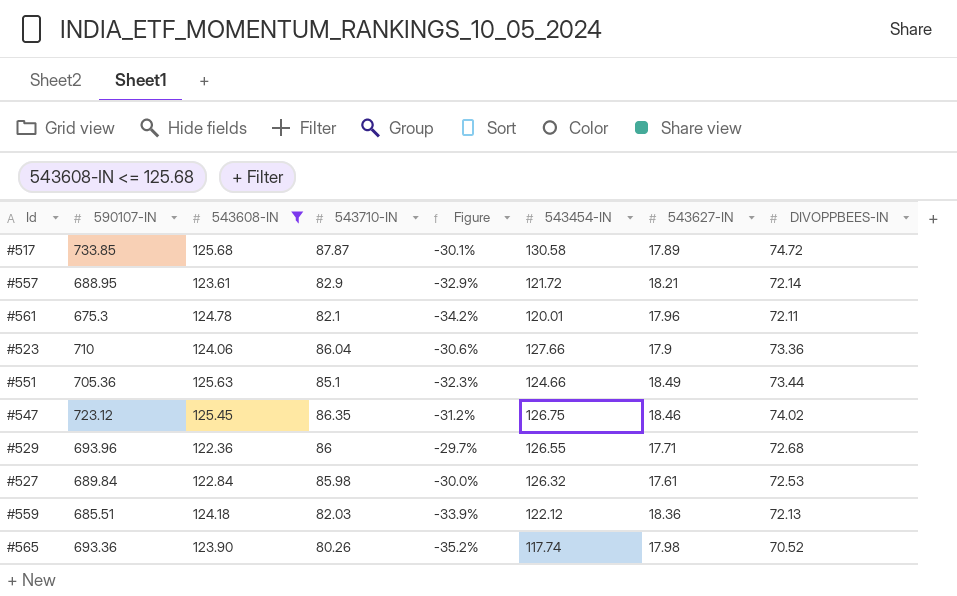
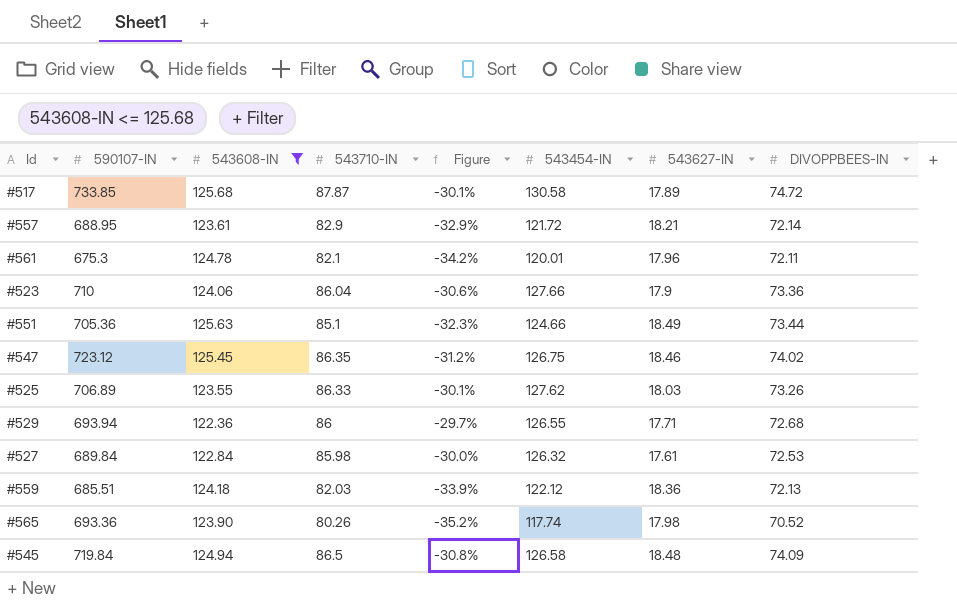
row #525: none -> 706.89 | 123.55 | 86.33 | -30.1% | 127.62 | 18.03 | 73.26
#529 | 590107-IN: 693.96 -> 693.94
row #545: none -> 719.84 | 124.94 | 86.5 | -30.8% | 126.58 | 18.48 | 74.09

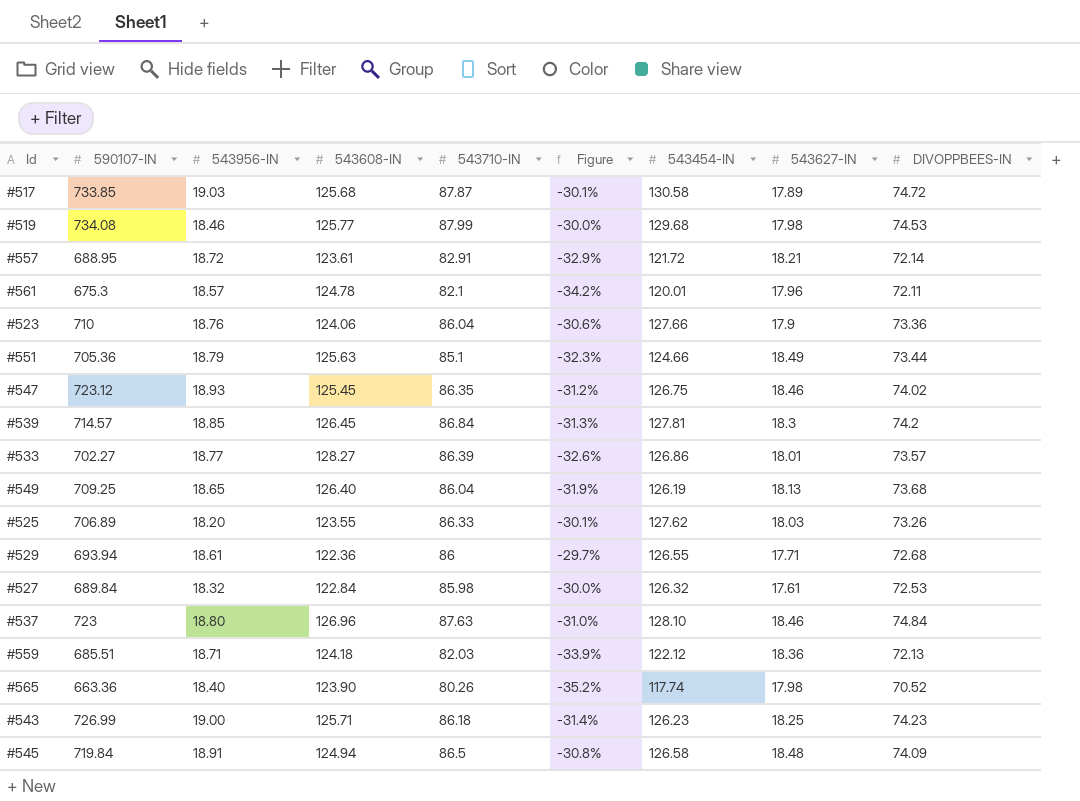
filter: 543608-IN <= 125.68 -> none
column 543956-IN | position: none -> 3
#557 | 543710-IN: 82.9 -> 82.91
#565 | 590107-IN: 693.36 -> 663.36

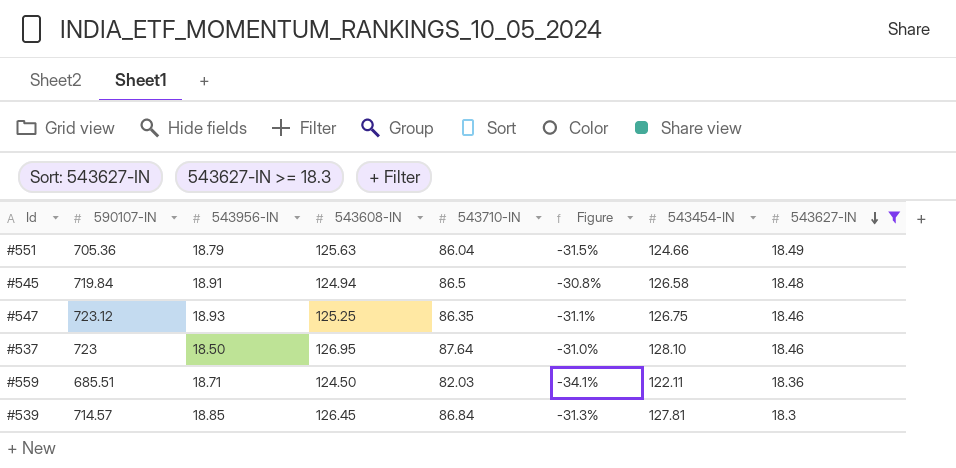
filter: none -> 543627-IN >= 18.3
row order: none -> 543627-IN descending
column DIVOPPBEES-IN | position: 9 -> none
#551 | 543710-IN: 85.1 -> 86.04
#551 | Figure: -32.3% -> -31.5%
#547 | 543608-IN: 125.45 -> 125.25
#547 | Figure: -31.2% -> -31.1%
#537 | 543956-IN: 18.80 -> 18.50
#537 | 543608-IN: 126.96 -> 126.95
#537 | 543710-IN: 87.63 -> 87.64
#559 | 543608-IN: 124.18 -> 124.50
#559 | Figure: -33.9% -> -34.1%
#559 | 543454-IN: 122.12 -> 122.11

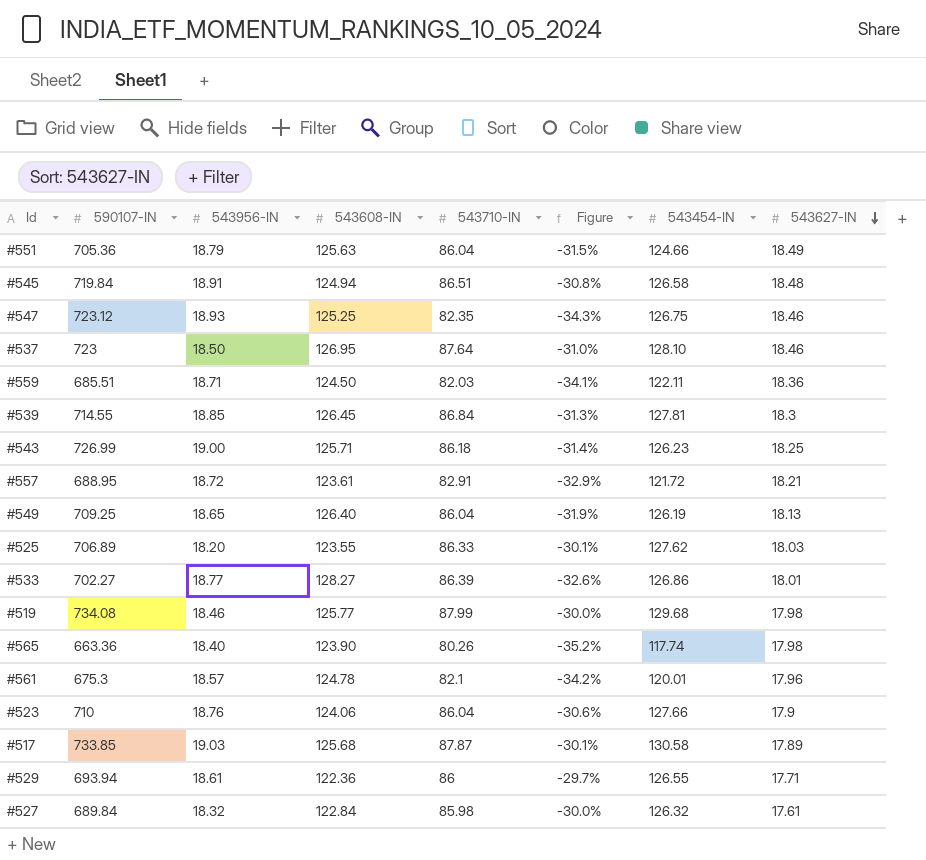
filter: 543627-IN >= 18.3 -> none
#545 | 543710-IN: 86.5 -> 86.51
#547 | 543710-IN: 86.35 -> 82.35
#547 | Figure: -31.1% -> -34.3%
#539 | 590107-IN: 714.57 -> 714.55

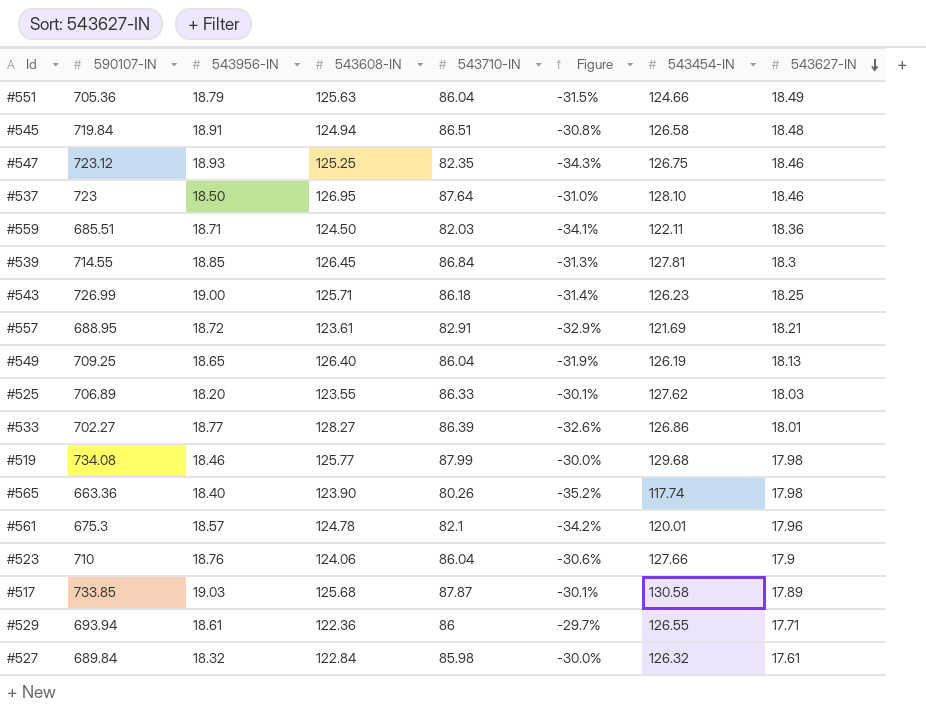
#557 | 543454-IN: 121.72 -> 121.69

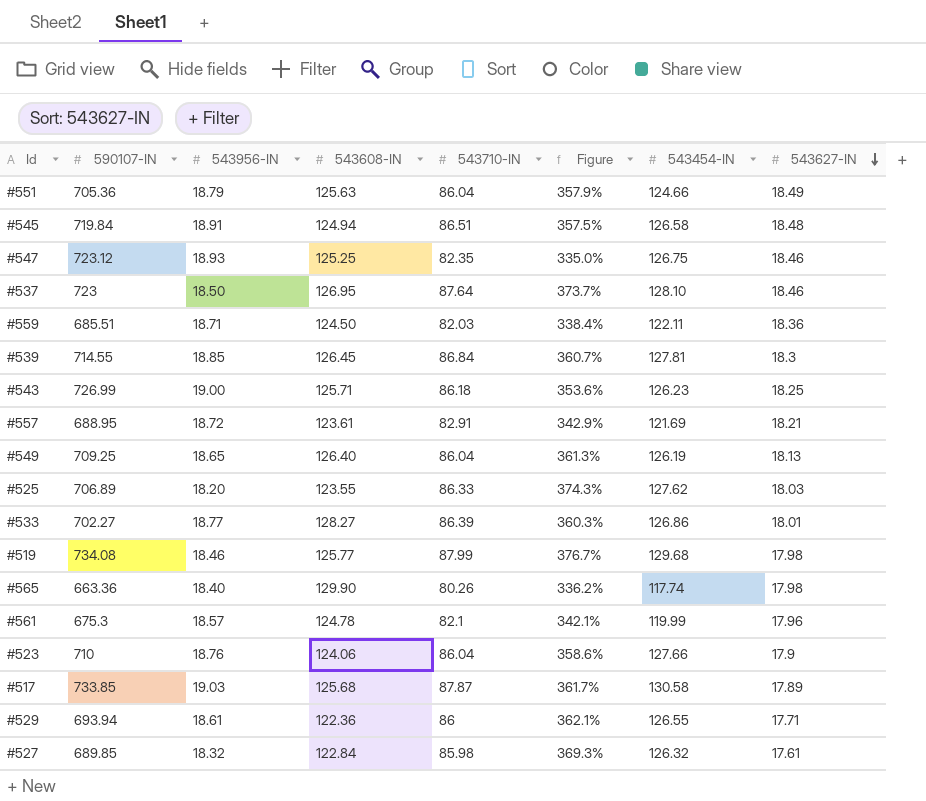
column Figure | formula: ([543710-IN] - [543608-IN]) / [543608-IN] -> ([543710-IN] - [543956-IN]) / [543956-IN]
#565 | 543608-IN: 123.90 -> 129.90
#561 | 543454-IN: 120.01 -> 119.99
#527 | 590107-IN: 689.84 -> 689.85

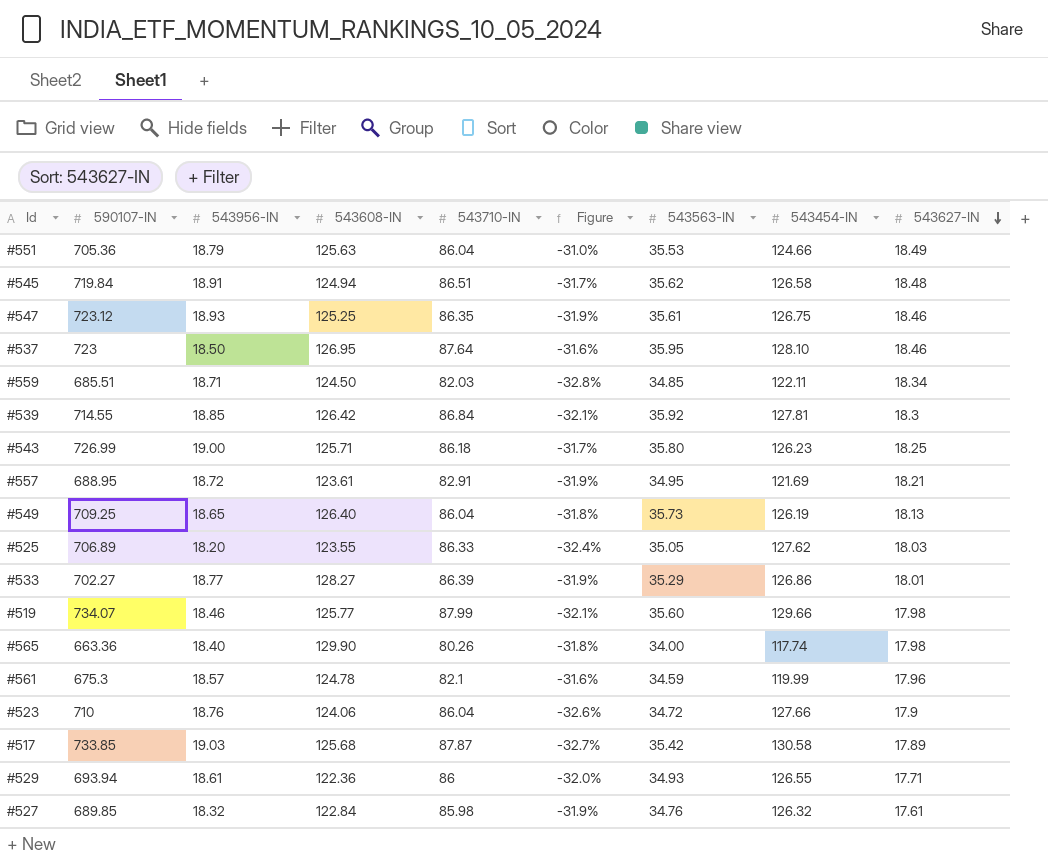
column Figure | formula: ([543710-IN] - [543956-IN]) / [543956-IN] -> ([543710-IN] - [543454-IN]) / [543454-IN]
column 543563-IN | position: none -> 7
#547 | 543710-IN: 82.35 -> 86.35
#559 | 543627-IN: 18.36 -> 18.34
#539 | 543608-IN: 126.45 -> 126.42
#519 | 590107-IN: 734.08 -> 734.07
#519 | 543454-IN: 129.68 -> 129.66

